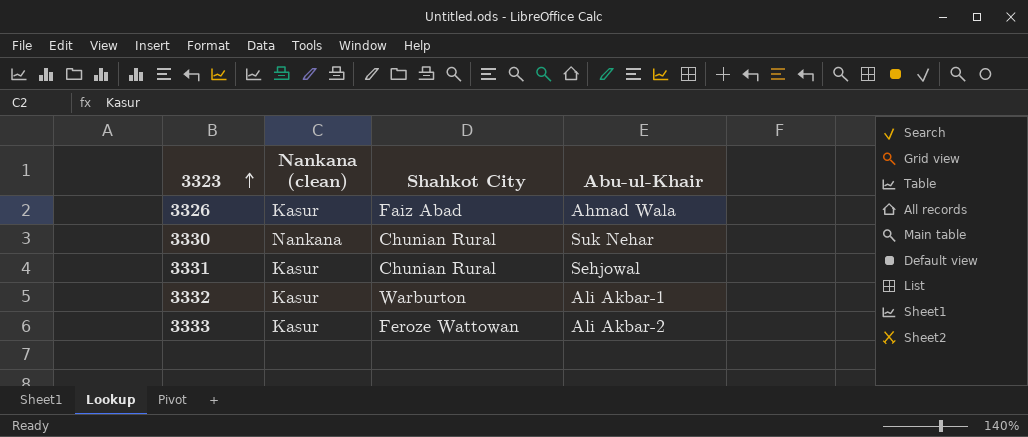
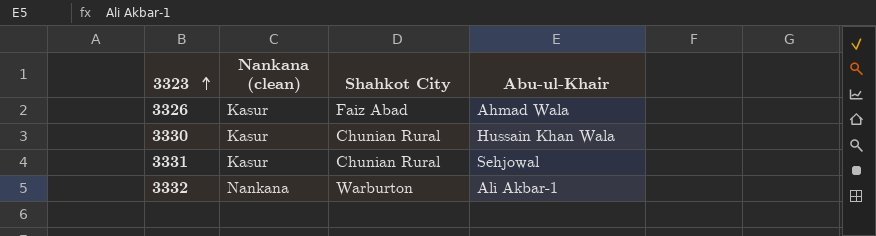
row 3333: Kasur | Feroze Wattowan | Ali Akbar-2 -> none
3330 | Nankana (clean): Nankana -> Kasur
3330 | Abu-ul-Khair: Suk Nehar -> Hussain Khan Wala
3332 | Nankana (clean): Kasur -> Nankana

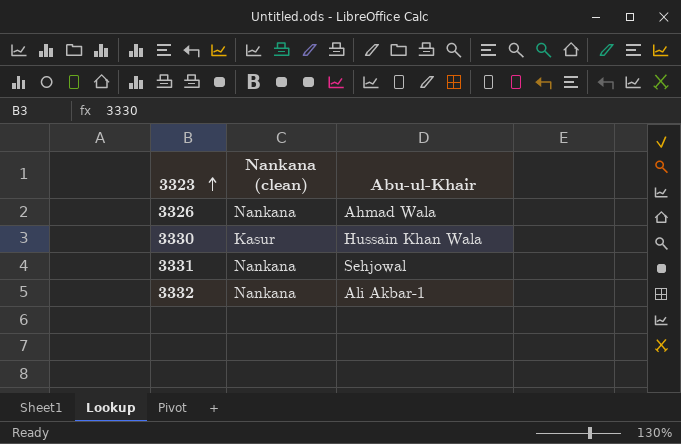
column Shahkot City | position: 3 -> none
3326 | Nankana (clean): Kasur -> Nankana
3331 | Nankana (clean): Kasur -> Nankana

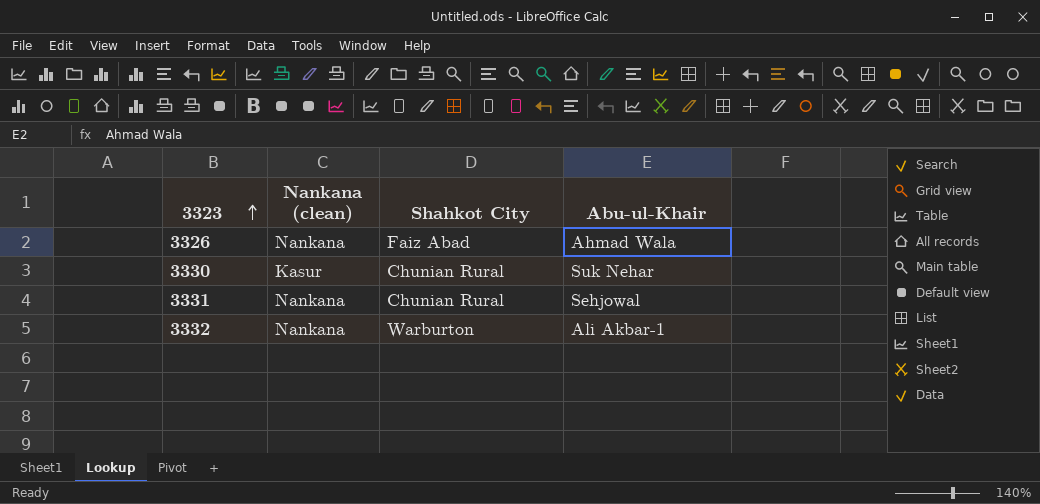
column Shahkot City | position: none -> 3
3330 | Abu-ul-Khair: Hussain Khan Wala -> Suk Nehar

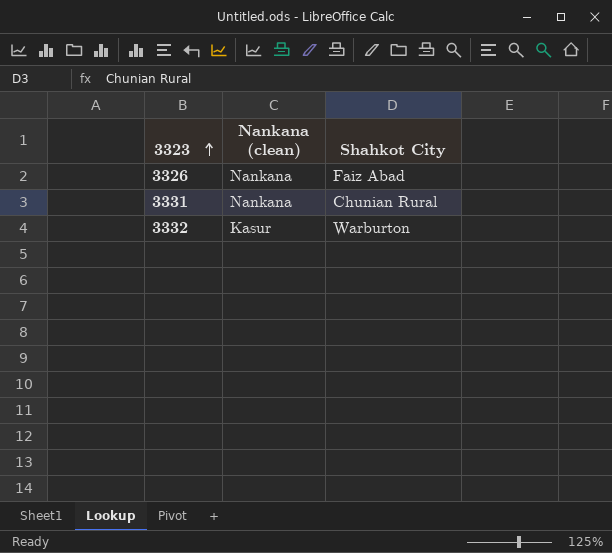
column Abu-ul-Khair | position: 4 -> none
row 3330: Kasur | Chunian Rural | Suk Nehar -> none
3332 | Nankana (clean): Nankana -> Kasur

